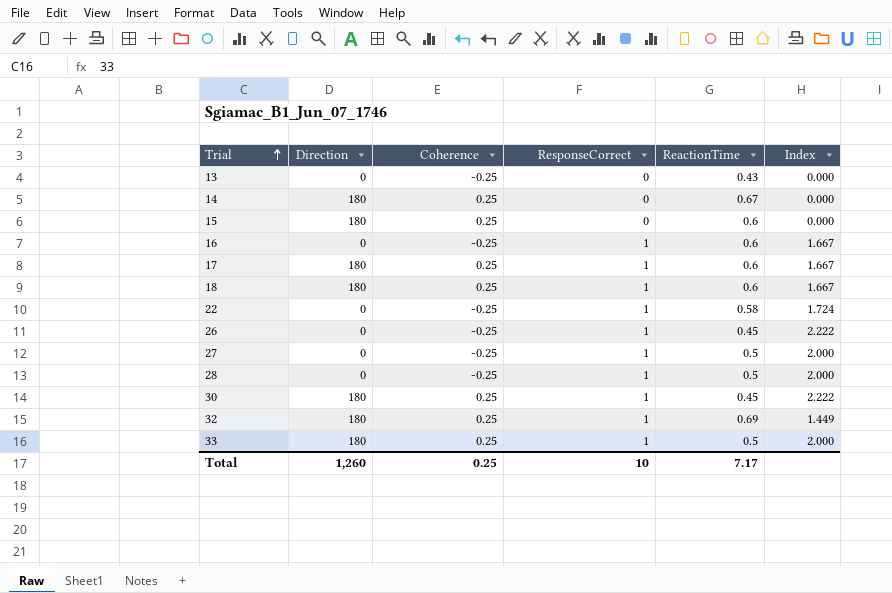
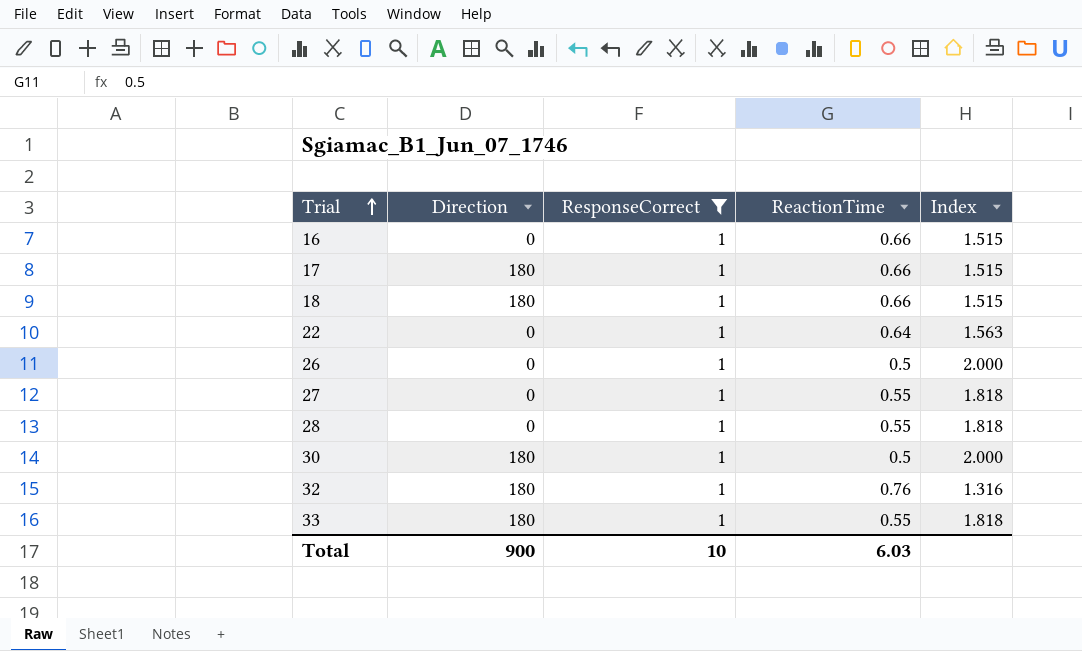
filter: none -> ResponseCorrect = 1
column Coherence | position: 3 -> none
16 | ReactionTime: 0.6 -> 0.66
16 | Index: 1.667 -> 1.515
17 | ReactionTime: 0.6 -> 0.66
17 | Index: 1.667 -> 1.515
18 | ReactionTime: 0.6 -> 0.66
18 | Index: 1.667 -> 1.515
22 | ReactionTime: 0.58 -> 0.64
22 | Index: 1.724 -> 1.563
26 | ReactionTime: 0.45 -> 0.5
26 | Index: 2.222 -> 2.000
27 | ReactionTime: 0.5 -> 0.55
27 | Index: 2.000 -> 1.818
28 | ReactionTime: 0.5 -> 0.55
28 | Index: 2.000 -> 1.818
30 | ReactionTime: 0.45 -> 0.5
30 | Index: 2.222 -> 2.000
32 | ReactionTime: 0.69 -> 0.76
32 | Index: 1.449 -> 1.316
33 | ReactionTime: 0.5 -> 0.55
33 | Index: 2.000 -> 1.818
Total | Direction: 1,260 -> 900
Total | ReactionTime: 7.17 -> 6.03

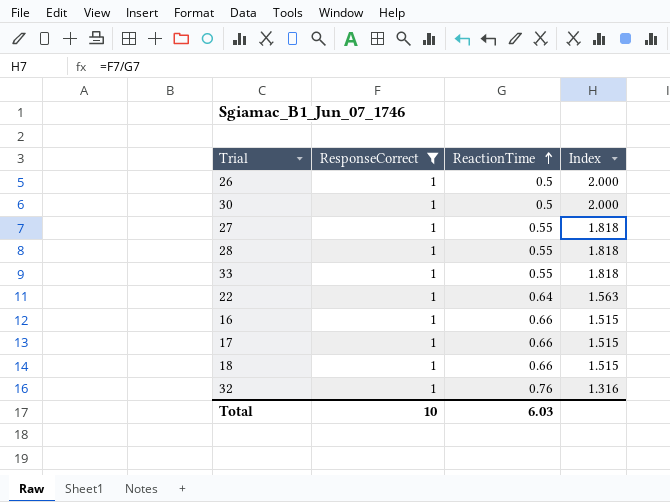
row order: Trial ascending -> ReactionTime ascending
column Direction | position: 2 -> none

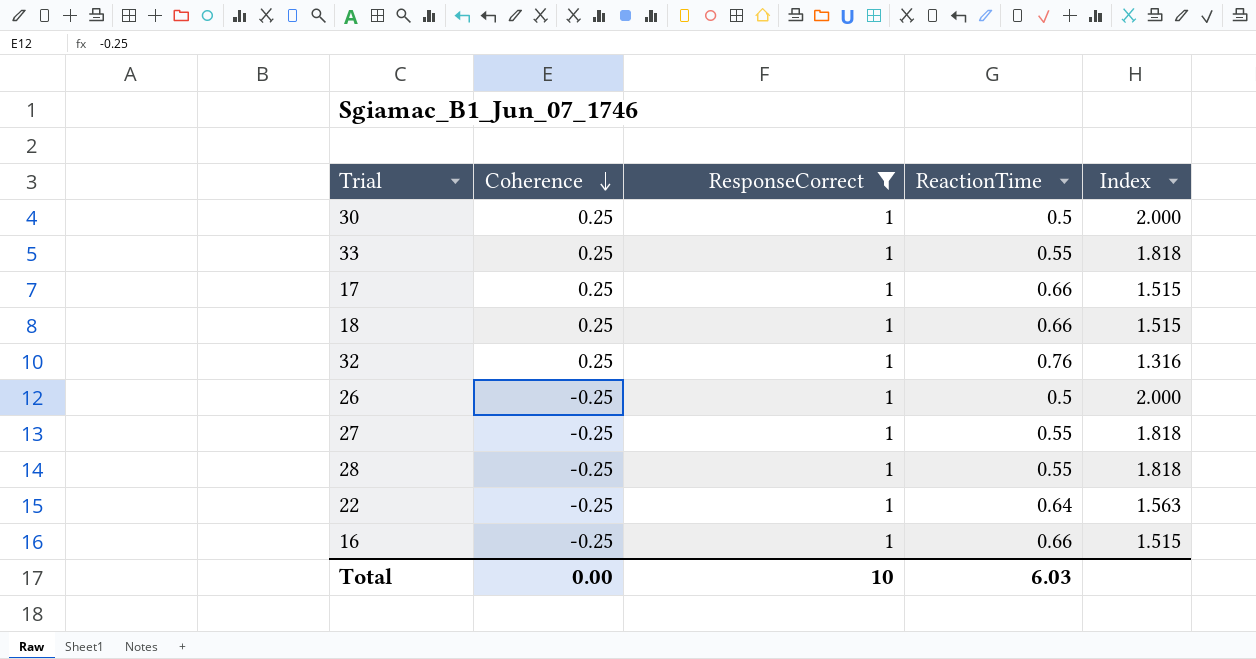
row order: ReactionTime ascending -> Coherence descending
column Coherence | position: none -> 2

